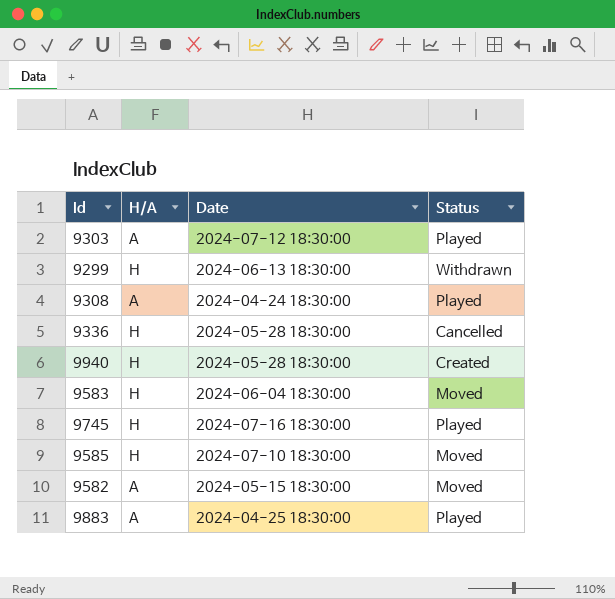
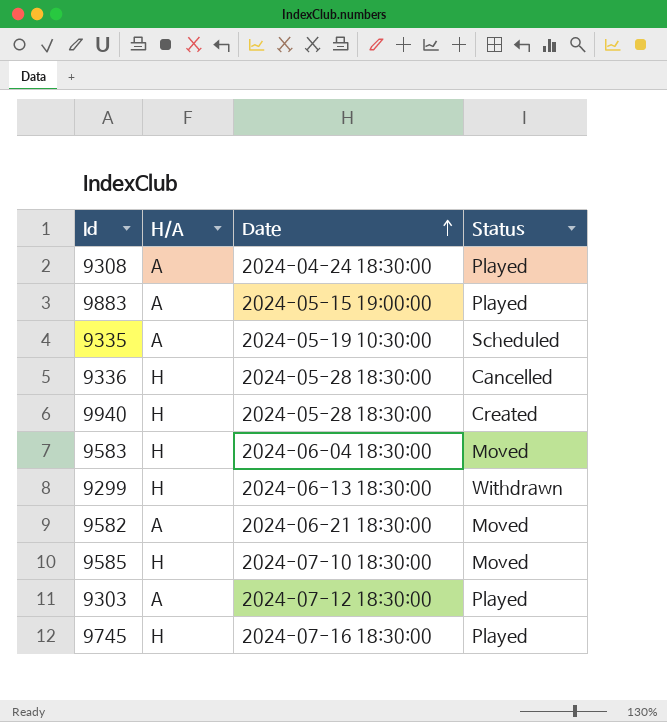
row order: none -> Date ascending
9883 | Date: 2024-04-25 18:30:00 -> 2024-05-15 19:00:00
row 9335: none -> A | 2024-05-19 10:30:00 | Scheduled
9582 | Date: 2024-05-15 18:30:00 -> 2024-06-21 18:30:00

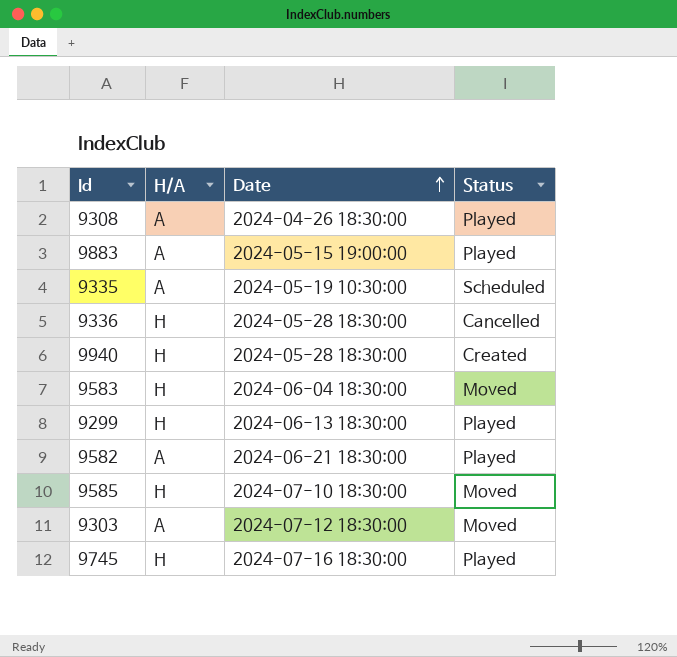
9308 | Date: 2024-04-24 18:30:00 -> 2024-04-26 18:30:00
9299 | Status: Withdrawn -> Played
9582 | Status: Moved -> Played
9303 | Status: Played -> Moved

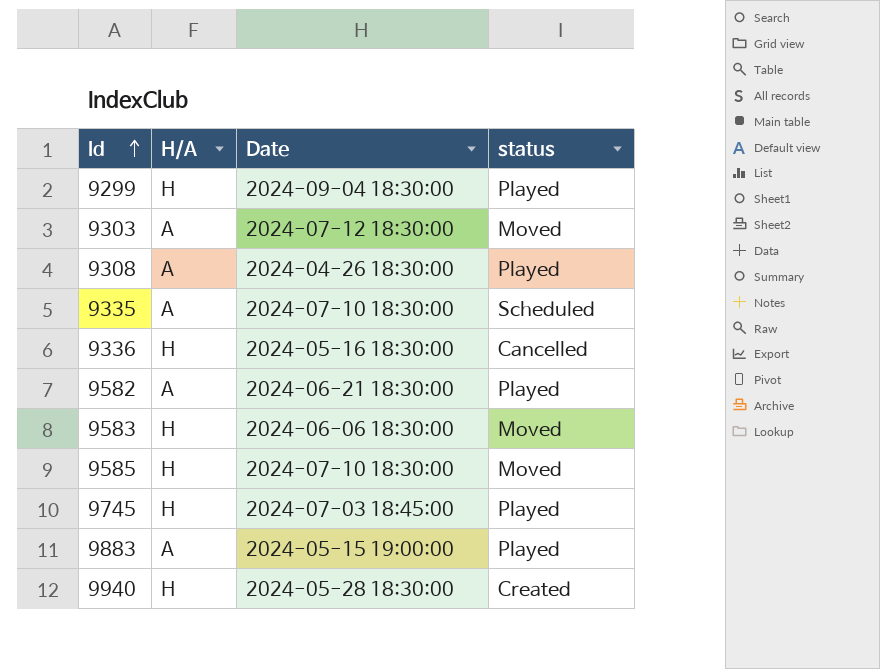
row order: Date ascending -> Id ascending
column name: Status -> status
9299 | Date: 2024-06-13 18:30:00 -> 2024-09-04 18:30:00
9335 | Date: 2024-05-19 10:30:00 -> 2024-07-10 18:30:00
9336 | Date: 2024-05-28 18:30:00 -> 2024-05-16 18:30:00
9583 | Date: 2024-06-04 18:30:00 -> 2024-06-06 18:30:00
9745 | Date: 2024-07-16 18:30:00 -> 2024-07-03 18:45:00

